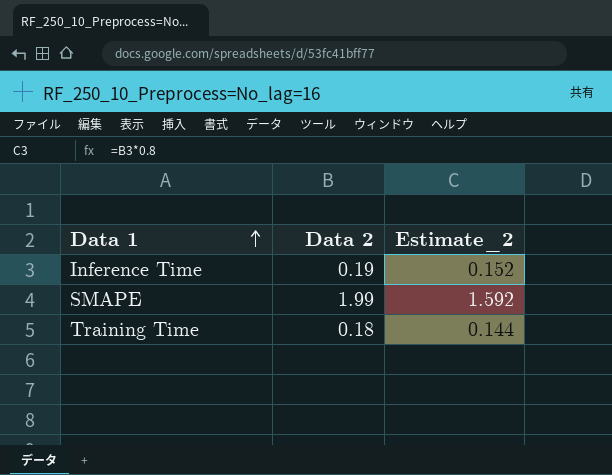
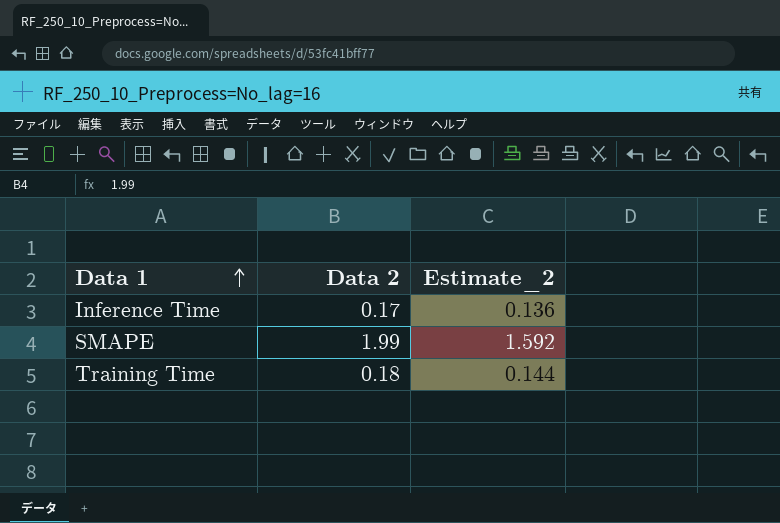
Inference Time | Data 2: 0.19 -> 0.17
Inference Time | Estimate_2: 0.152 -> 0.136

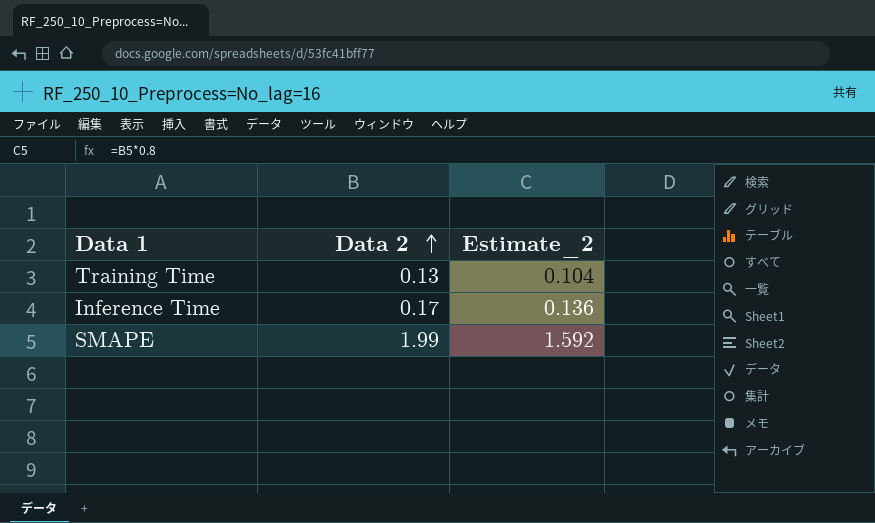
row order: Data 1 ascending -> Data 2 ascending
Training Time | Data 2: 0.18 -> 0.13
Training Time | Estimate_2: 0.144 -> 0.104

